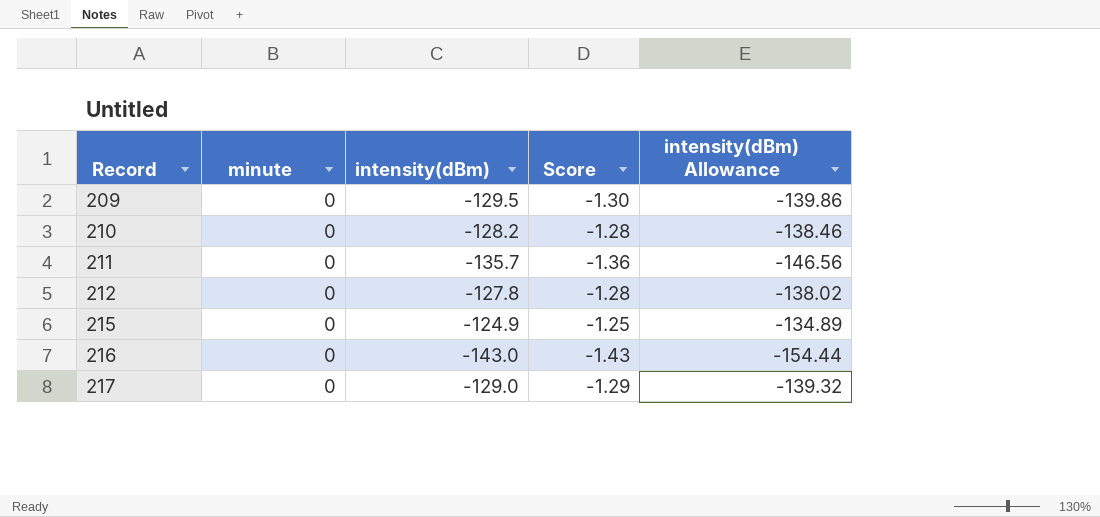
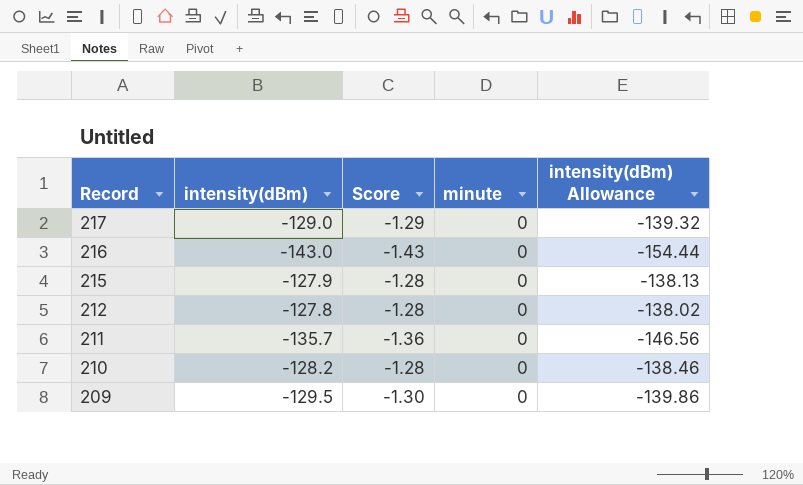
row order: Record ascending -> Record descending
column minute | position: 2 -> 4
215 | intensity(dBm): -124.9 -> -127.9
215 | Score: -1.25 -> -1.28
215 | intensity(dBm) Allowance: -134.89 -> -138.13

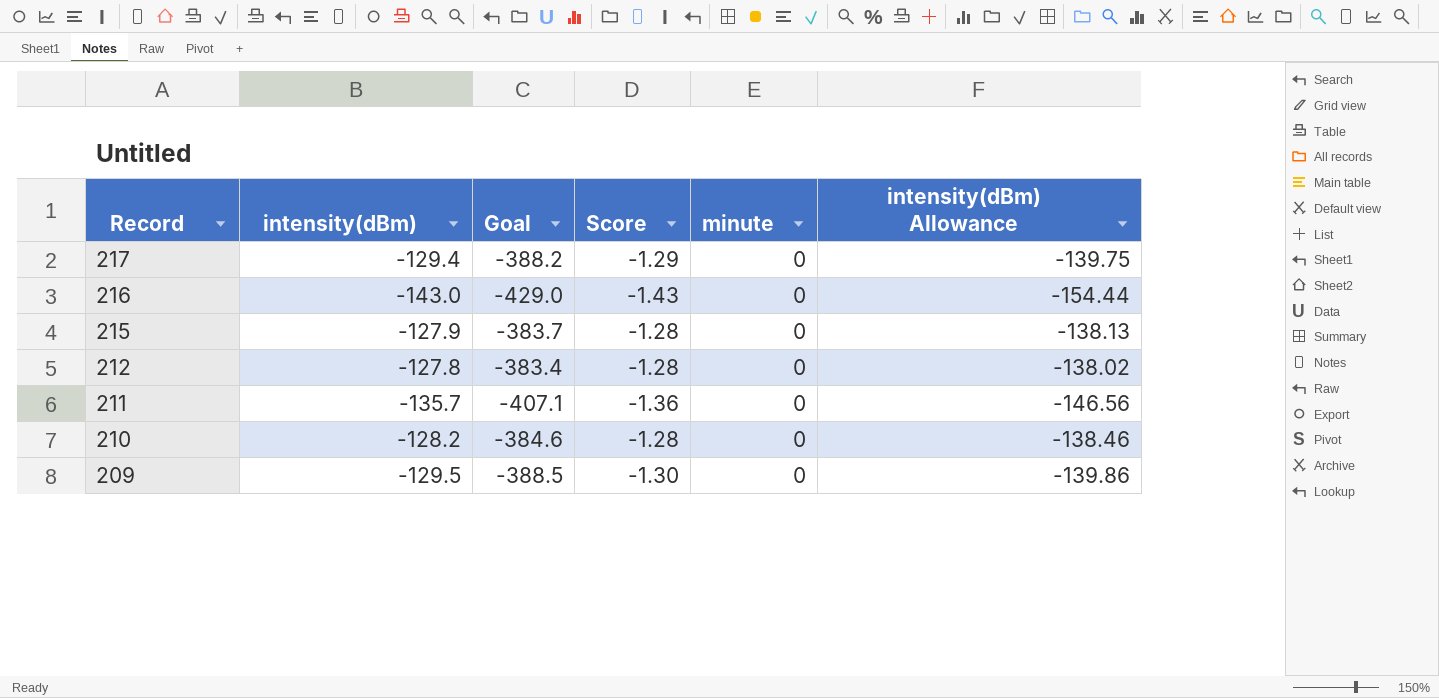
column Goal | formula: none -> [intensity(dBm)] * 3
217 | intensity(dBm): -129.0 -> -129.4
217 | intensity(dBm) Allowance: -139.32 -> -139.75

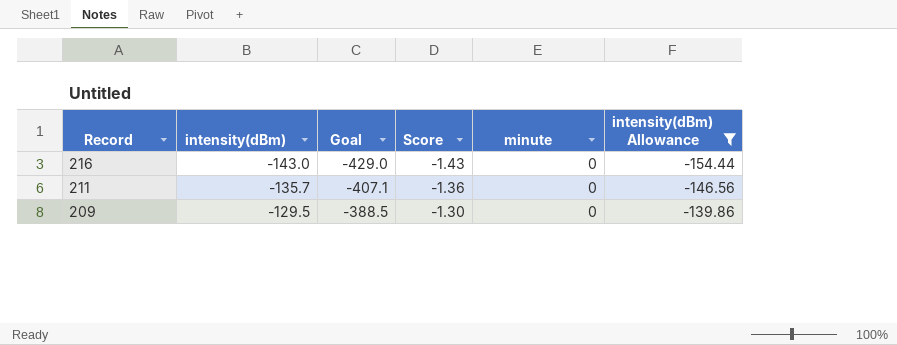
filter: none -> intensity(dBm) Allowance <= -139.86

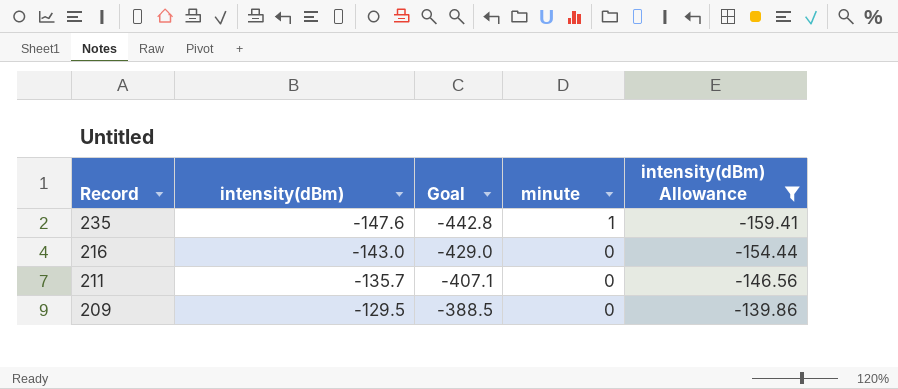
column Score | formula: [intensity(dBm)] * 0.01 -> none
row 235: none -> -147.6 | -442.8 | 1 | -159.41

